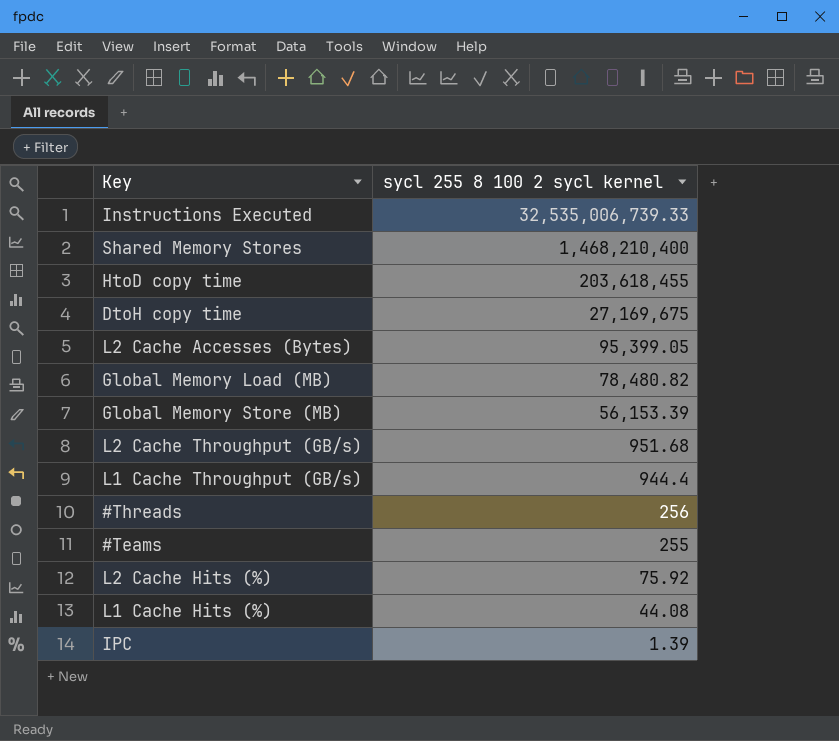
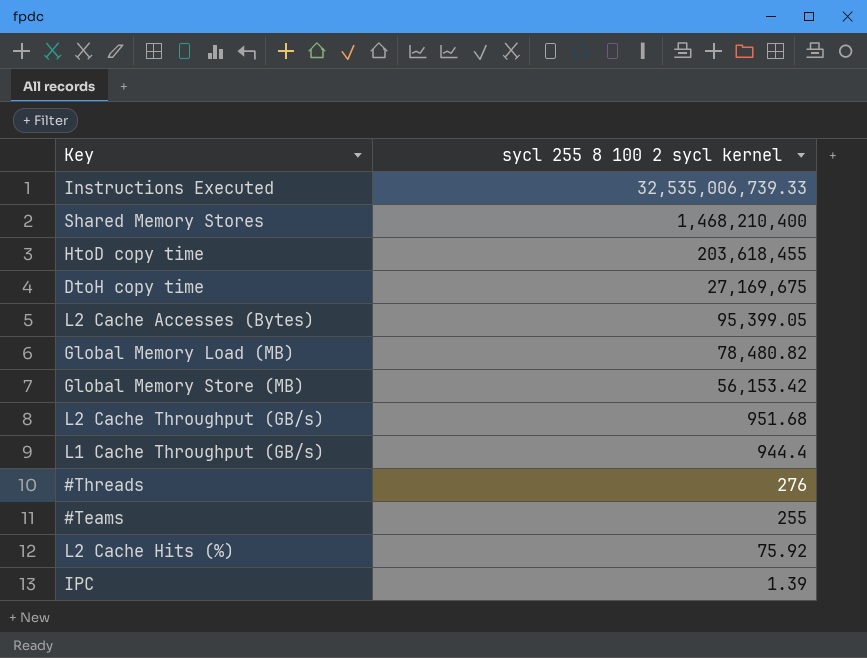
row L1 Cache Hits (%): 44.08 -> none
Global Memory Store (MB) | sycl 255 8 100 2 sycl kernel: 56,153.39 -> 56,153.42
#Threads | sycl 255 8 100 2 sycl kernel: 256 -> 276

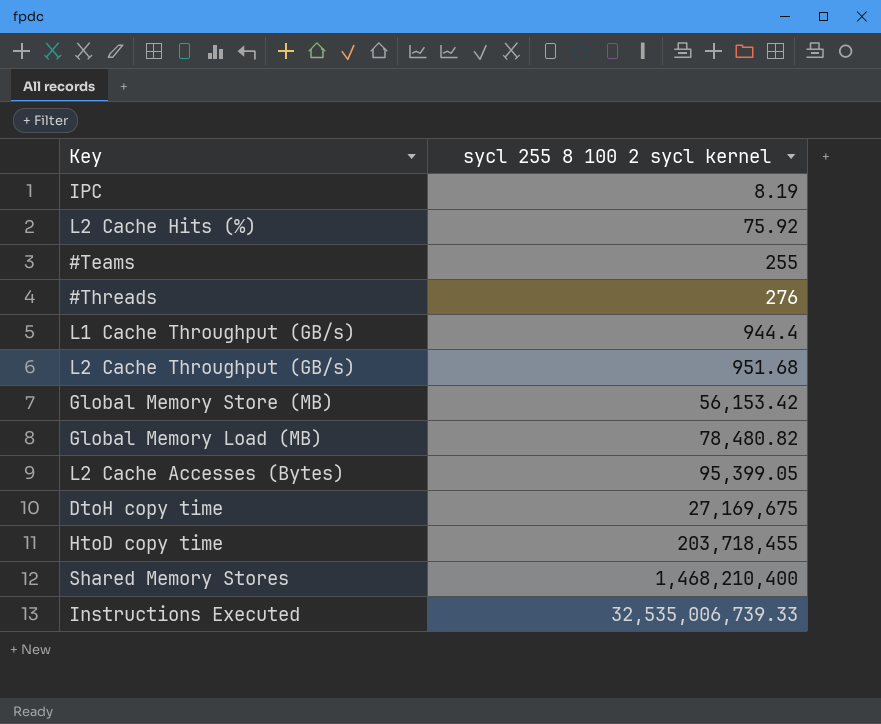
row order: sycl 255 8 100 2 sycl kernel descending -> sycl 255 8 100 2 sycl kernel ascending
IPC | sycl 255 8 100 2 sycl kernel: 1.39 -> 8.19
HtoD copy time | sycl 255 8 100 2 sycl kernel: 203,618,455 -> 203,718,455

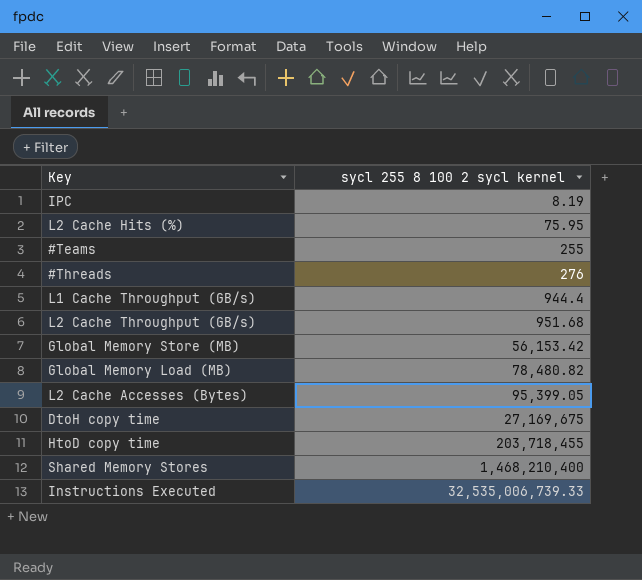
L2 Cache Hits (%) | sycl 255 8 100 2 sycl kernel: 75.92 -> 75.95

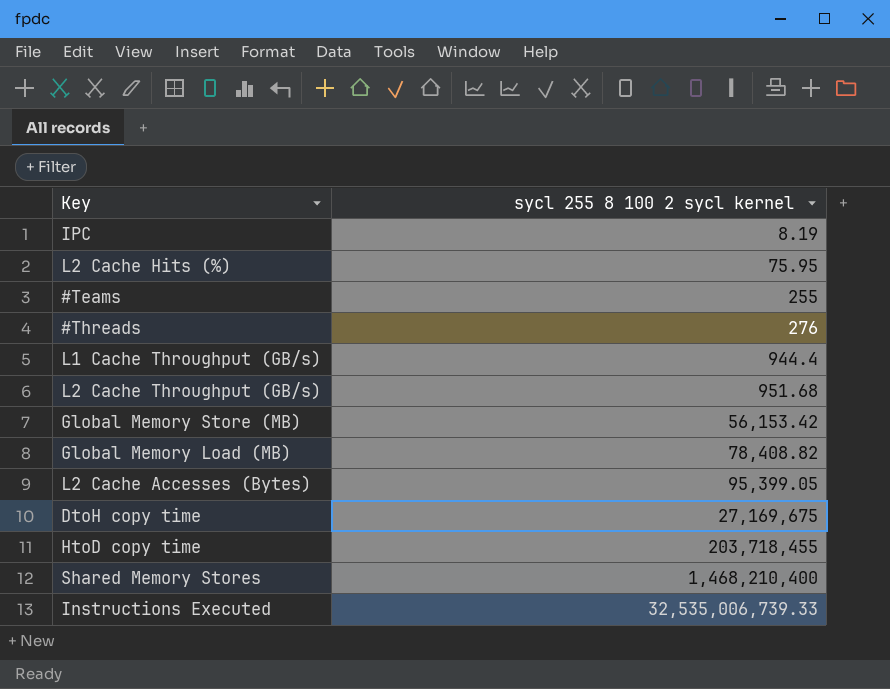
Global Memory Load (MB) | sycl 255 8 100 2 sycl kernel: 78,480.82 -> 78,408.82

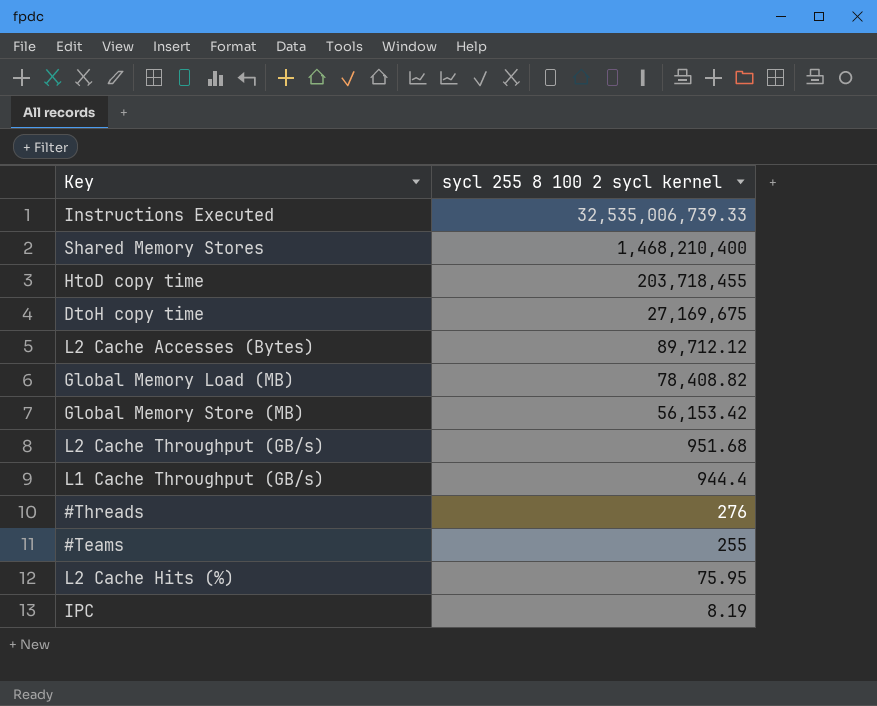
row order: sycl 255 8 100 2 sycl kernel ascending -> sycl 255 8 100 2 sycl kernel descending
L2 Cache Accesses (Bytes) | sycl 255 8 100 2 sycl kernel: 95,399.05 -> 89,712.12

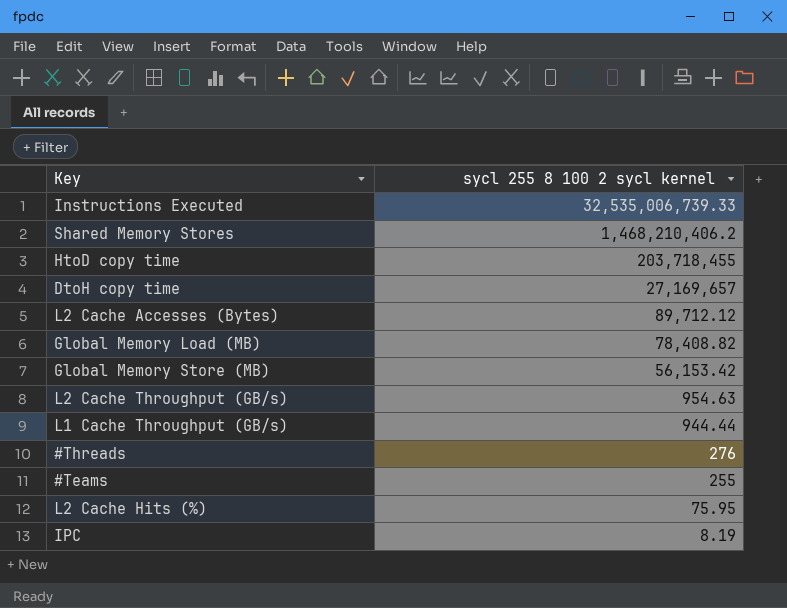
Shared Memory Stores | sycl 255 8 100 2 sycl kernel: 1,468,210,400 -> 1,468,210,406.2
DtoH copy time | sycl 255 8 100 2 sycl kernel: 27,169,675 -> 27,169,657
L2 Cache Throughput (GB/s) | sycl 255 8 100 2 sycl kernel: 951.68 -> 954.63
L1 Cache Throughput (GB/s) | sycl 255 8 100 2 sycl kernel: 944.4 -> 944.44

